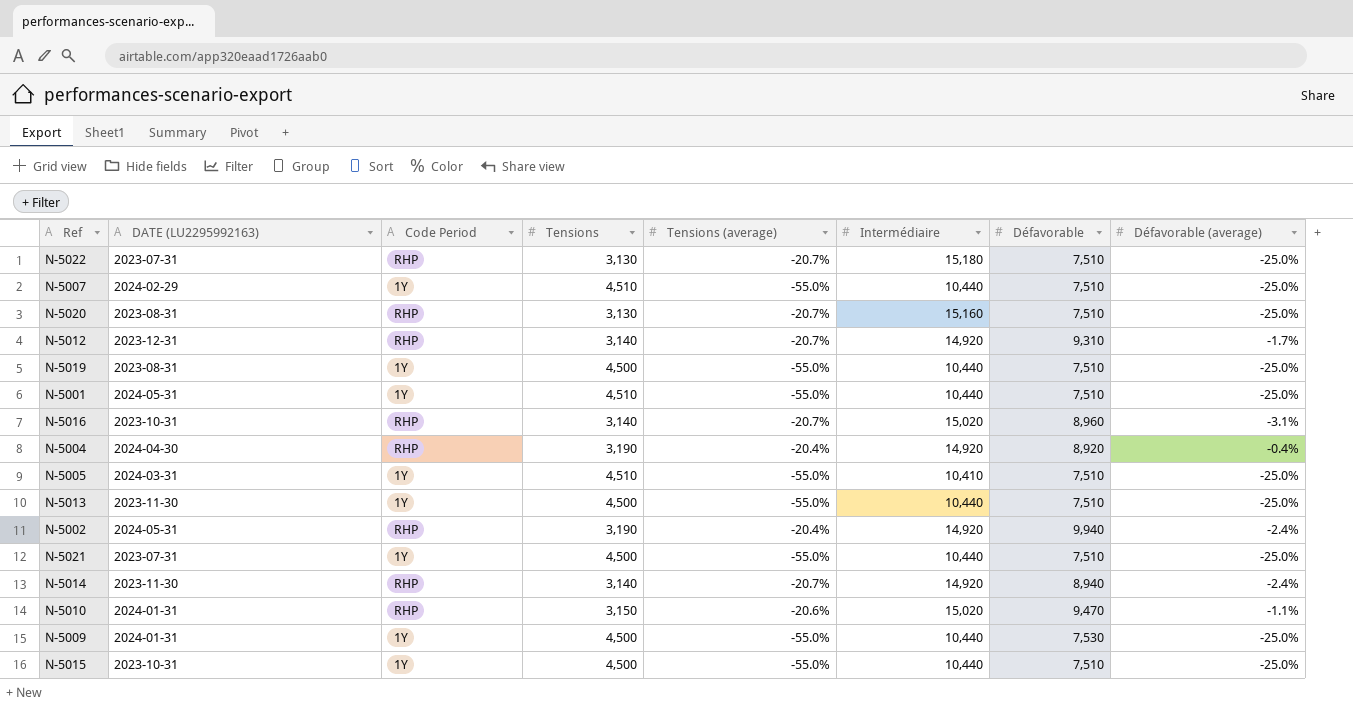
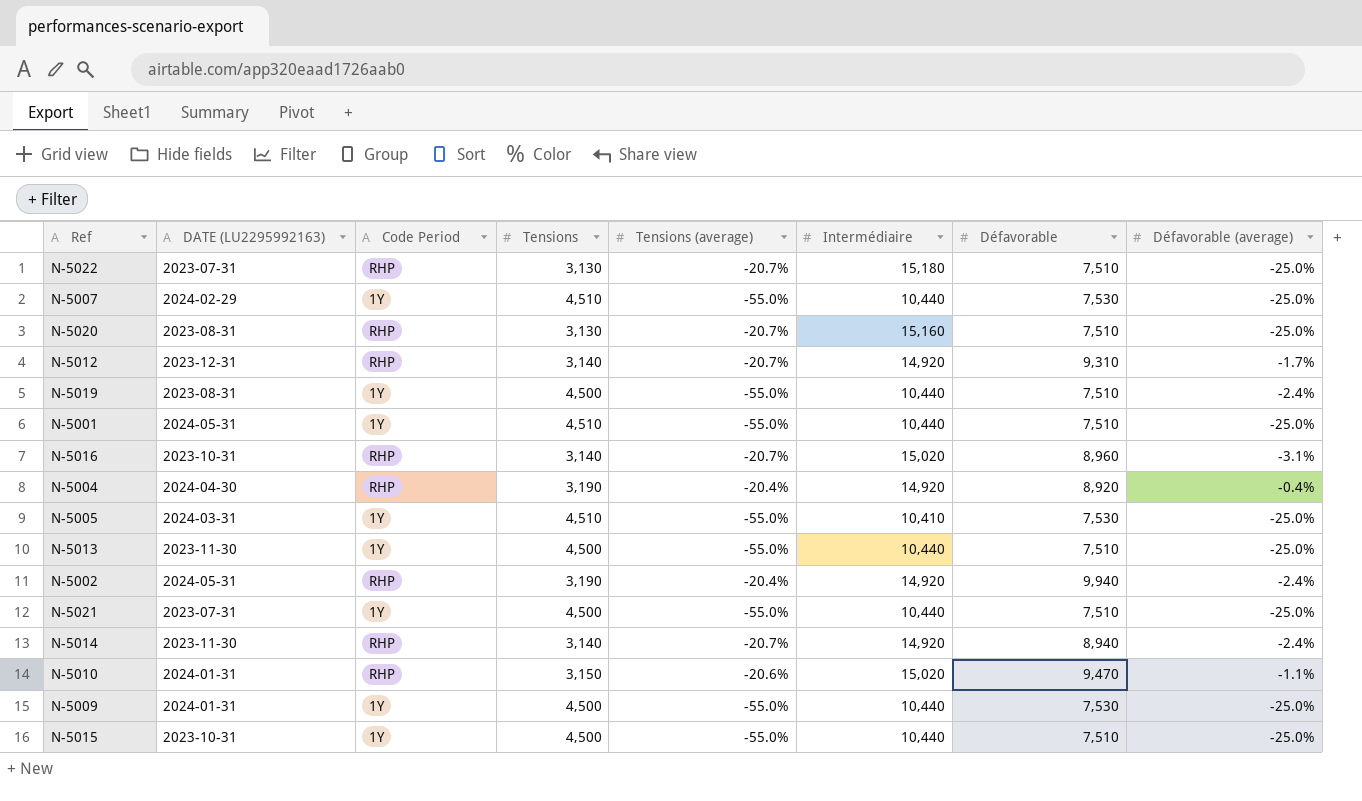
N-5007 | Défavorable: 7,510 -> 7,530
N-5019 | Défavorable (average): -25.0% -> -2.4%
N-5005 | Défavorable: 7,510 -> 7,530

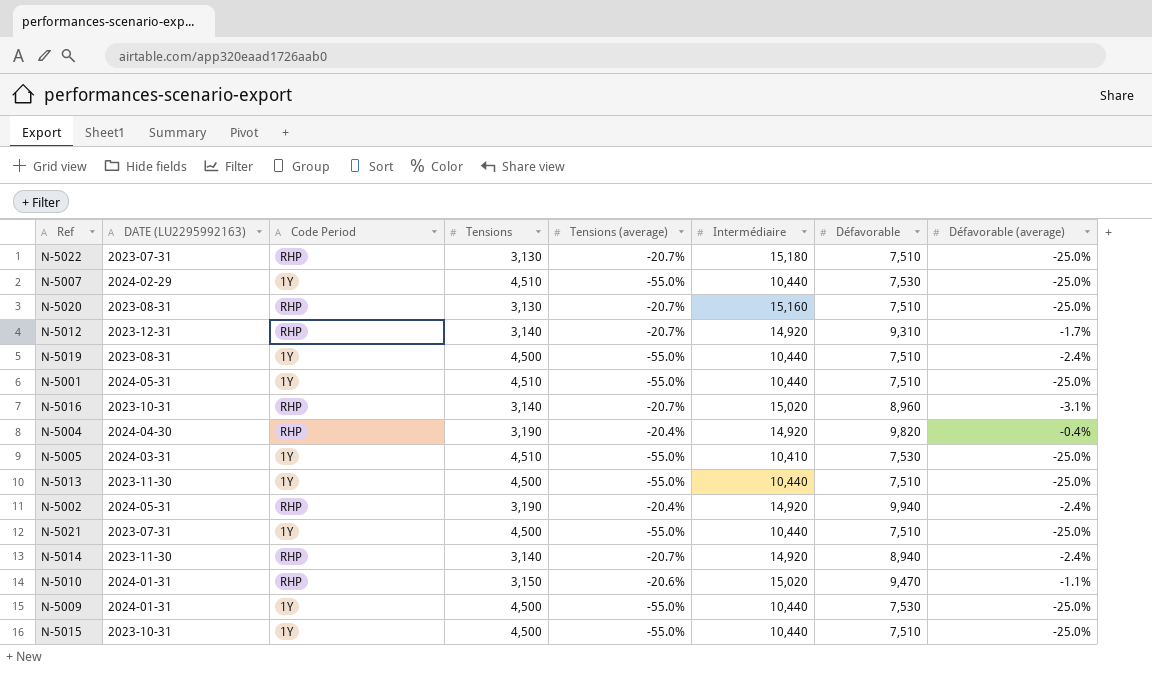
N-5004 | Défavorable: 8,920 -> 9,820

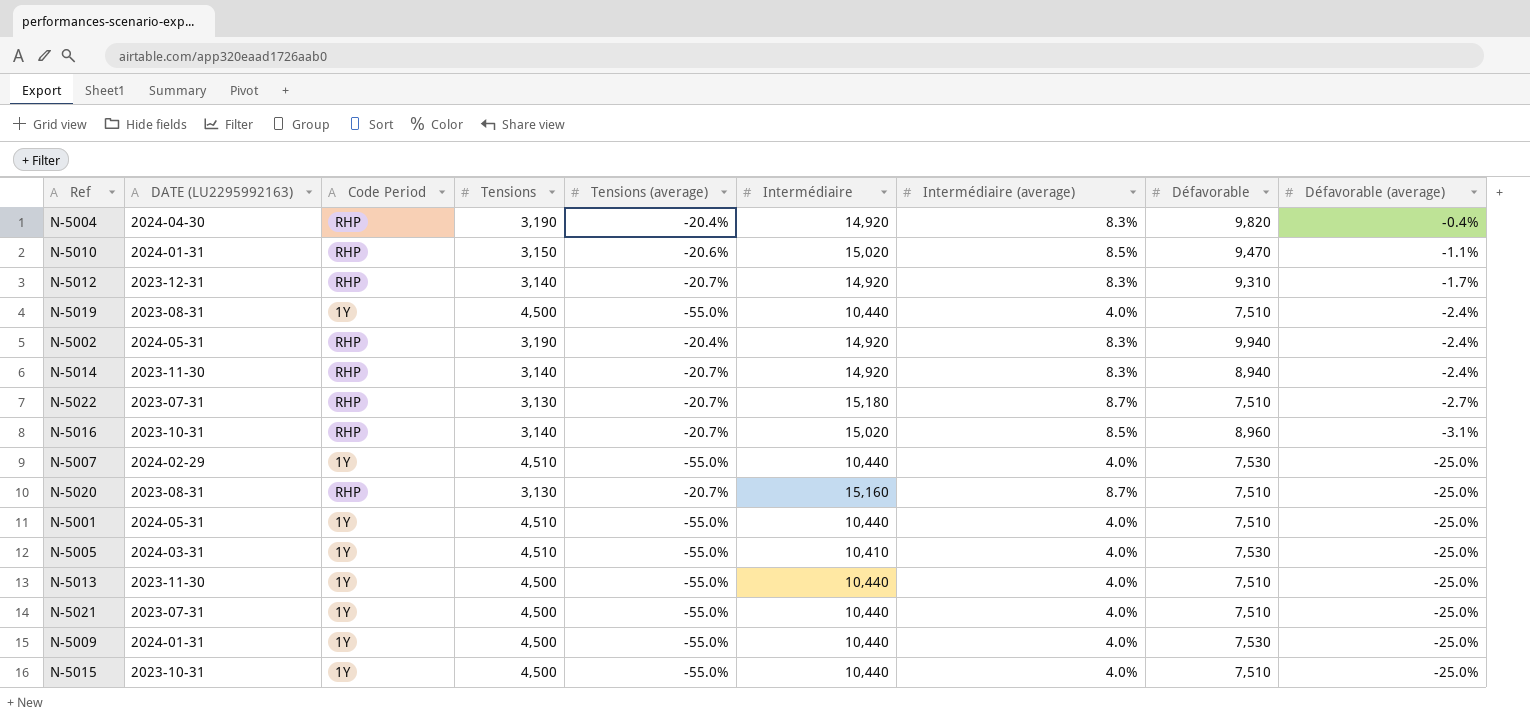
row order: none -> Défavorable (average) descending
column Intermédiaire (average) | position: none -> 7
N-5022 | Défavorable (average): -25.0% -> -2.7%

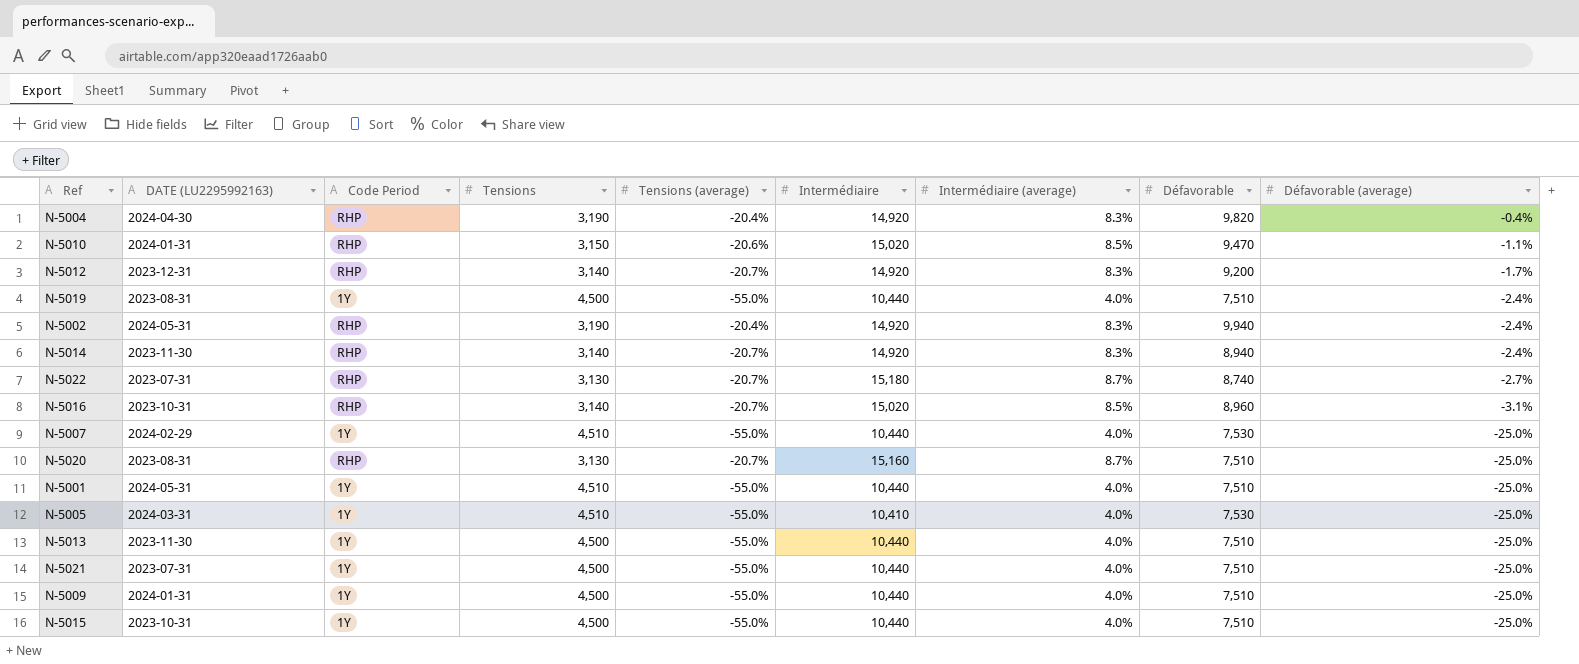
N-5012 | Défavorable: 9,310 -> 9,200
N-5022 | Défavorable: 7,510 -> 8,740
N-5009 | Défavorable: 7,530 -> 7,510

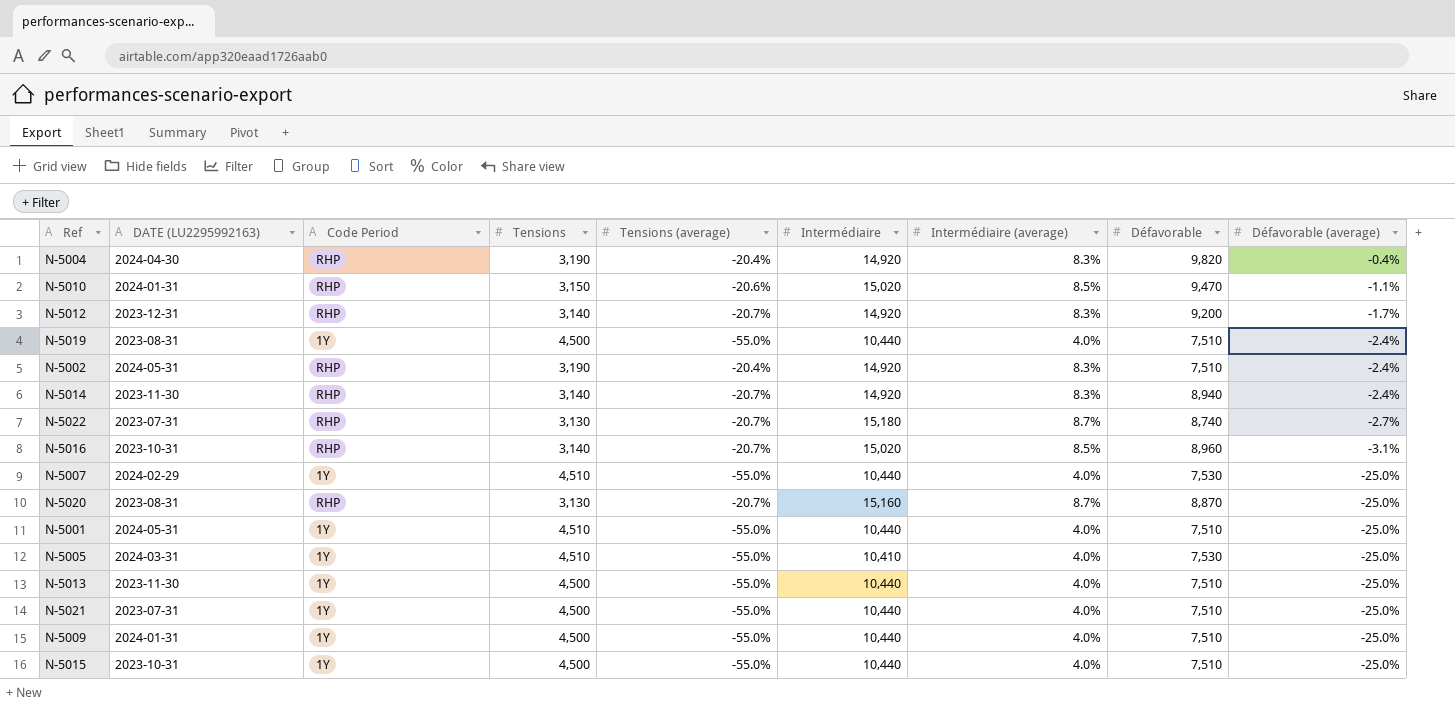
N-5002 | Défavorable: 9,940 -> 7,510
N-5020 | Défavorable: 7,510 -> 8,870

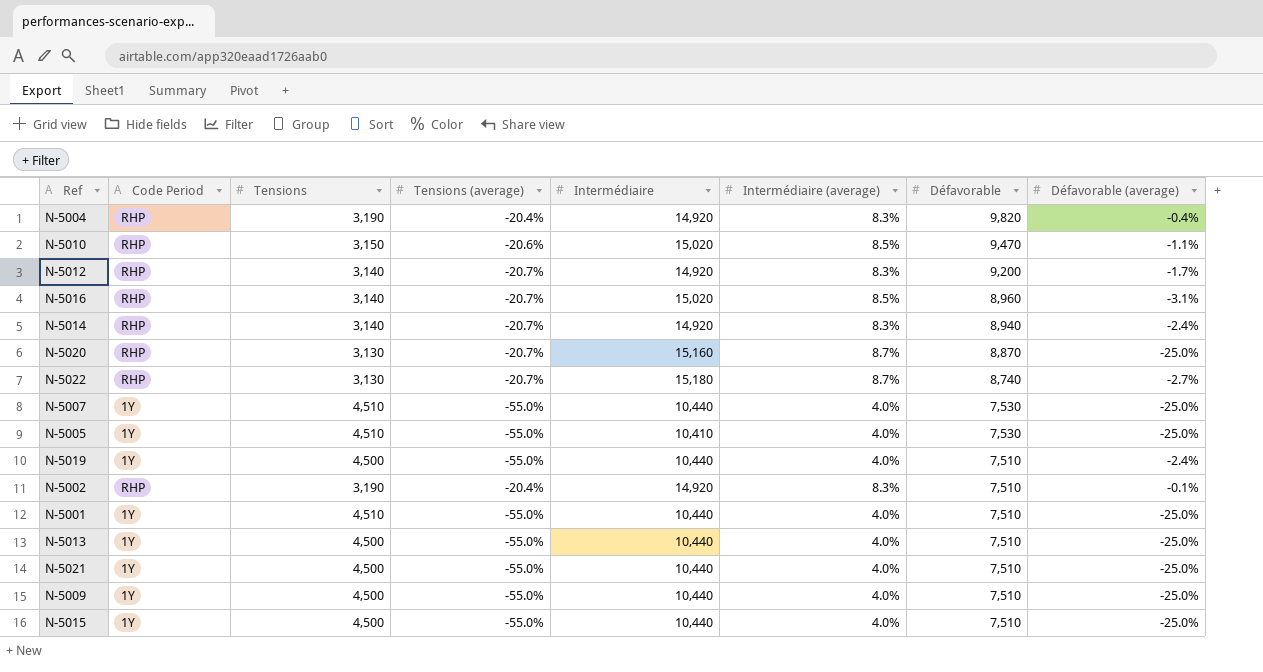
row order: Défavorable (average) descending -> Défavorable descending
column DATE (LU2295992163) | position: 2 -> none
N-5002 | Défavorable (average): -2.4% -> -0.1%

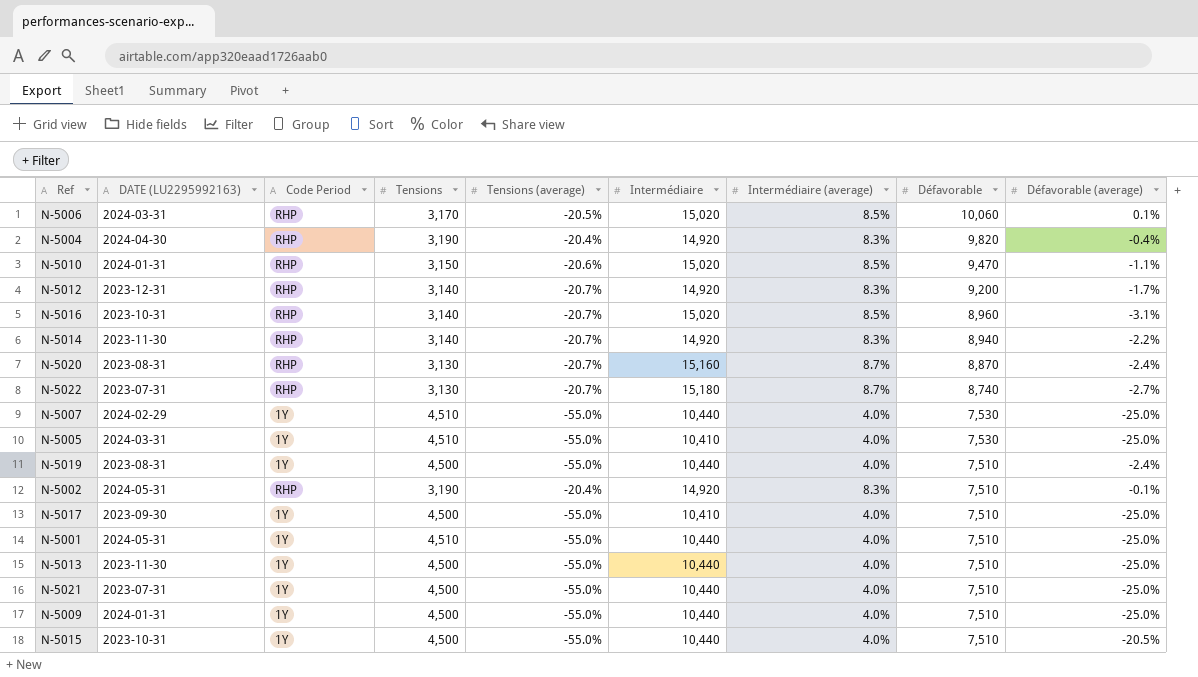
column DATE (LU2295992163) | position: none -> 2
row N-5006: none -> 2024-03-31 | RHP | 3,170 | -20.5% | 15,020 | 8.5% | 10,060 | 0.1%
N-5014 | Défavorable (average): -2.4% -> -2.2%
N-5020 | Défavorable (average): -25.0% -> -2.4%
row N-5017: none -> 2023-09-30 | 1Y | 4,500 | -55.0% | 10,410 | 4.0% | 7,510 | -25.0%
N-5015 | Défavorable (average): -25.0% -> -20.5%

